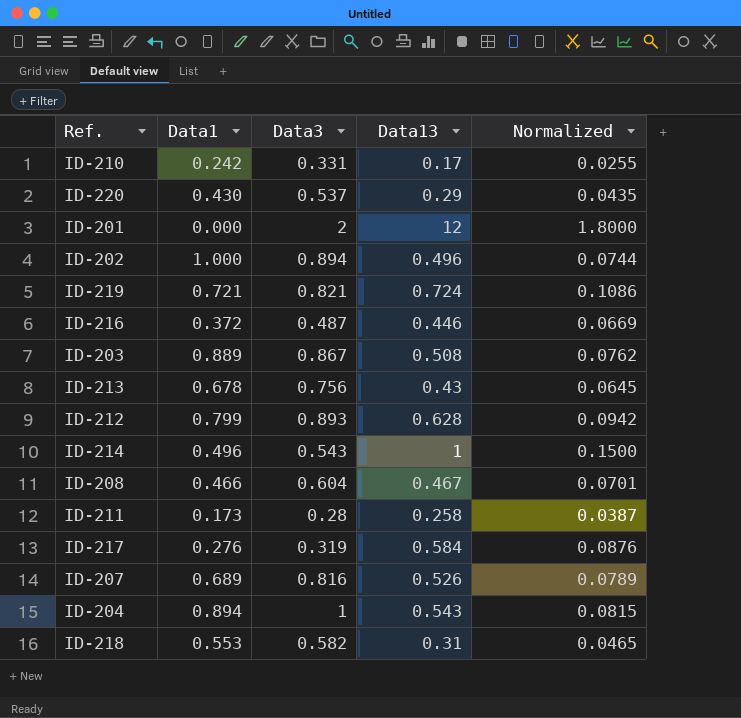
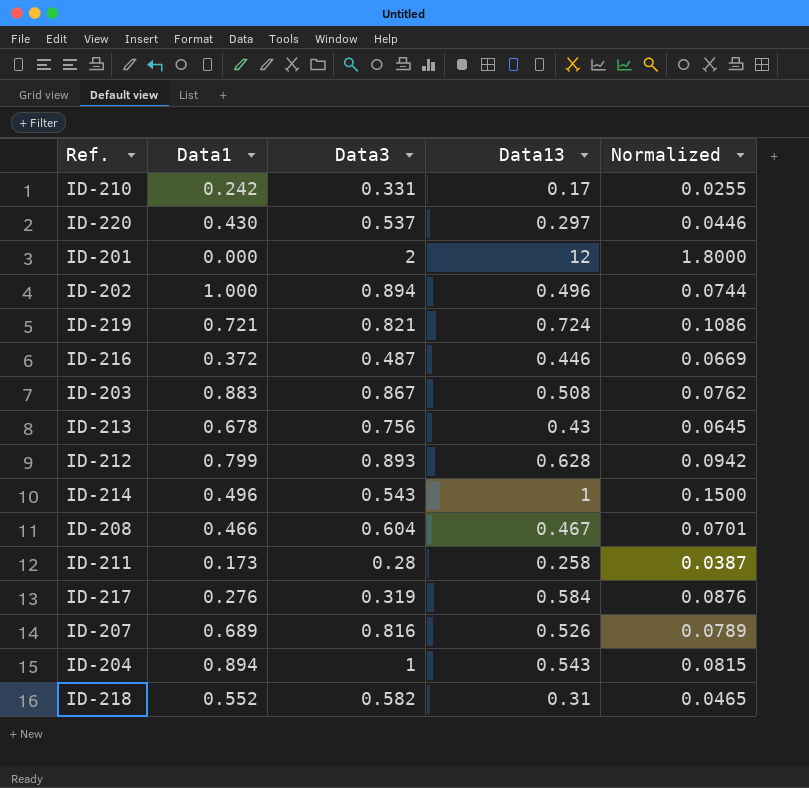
ID-220 | Data13: 0.29 -> 0.297
ID-220 | Normalized: 0.0435 -> 0.0446
ID-203 | Data1: 0.889 -> 0.883
ID-218 | Data1: 0.553 -> 0.552

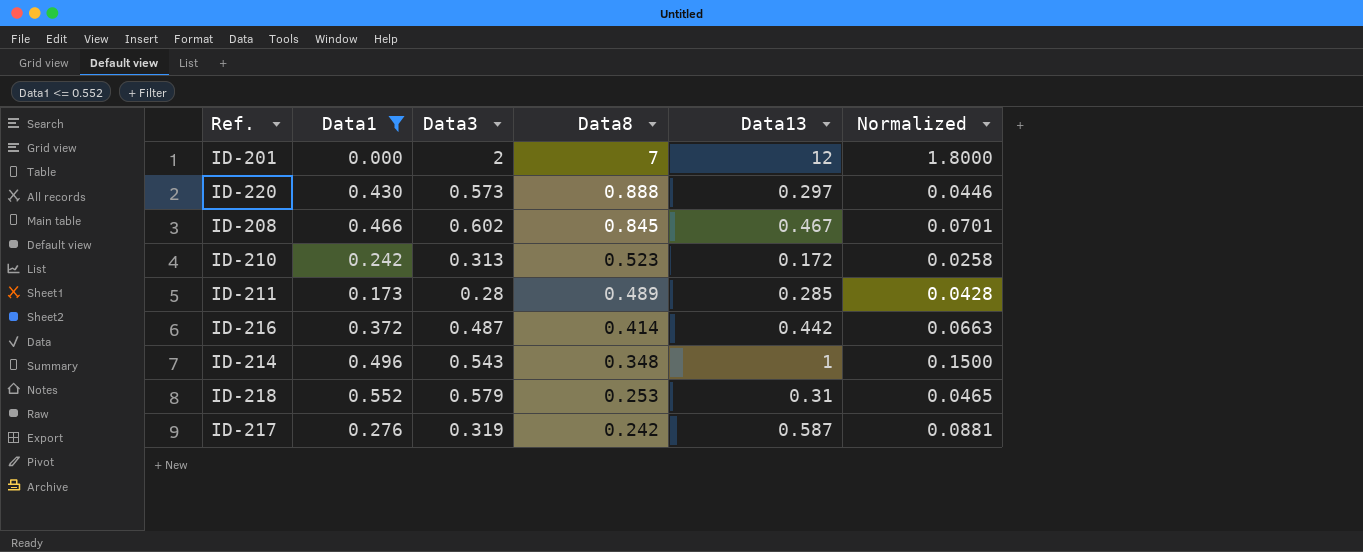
filter: none -> Data1 <= 0.552
row order: none -> Data8 descending
column Data8 | position: none -> 4
ID-220 | Data3: 0.537 -> 0.573
ID-208 | Data3: 0.604 -> 0.602
ID-210 | Data3: 0.331 -> 0.313
ID-210 | Data13: 0.17 -> 0.172
ID-210 | Normalized: 0.0255 -> 0.0258
ID-211 | Data13: 0.258 -> 0.285
ID-211 | Normalized: 0.0387 -> 0.0428
ID-216 | Data13: 0.446 -> 0.442
ID-216 | Normalized: 0.0669 -> 0.0663
ID-218 | Data3: 0.582 -> 0.579
ID-217 | Data13: 0.584 -> 0.587
ID-217 | Normalized: 0.0876 -> 0.0881

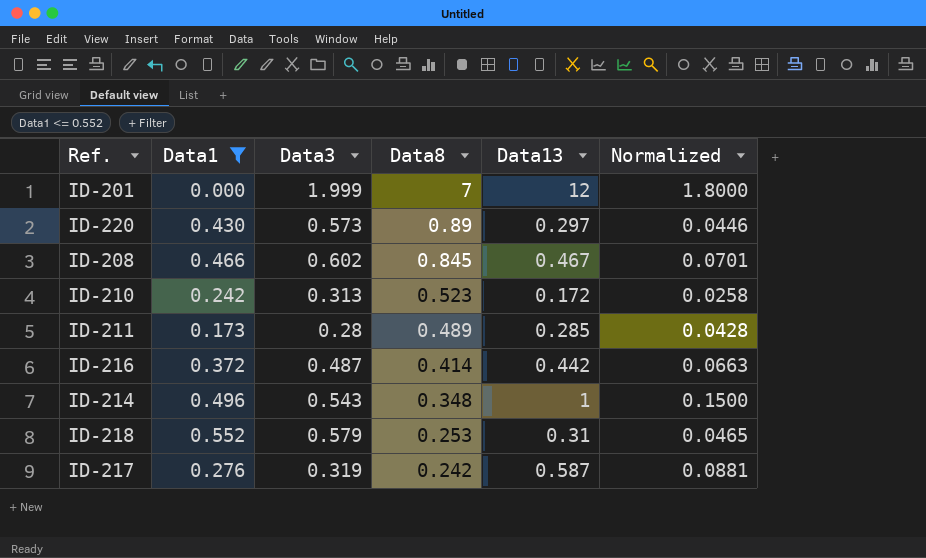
ID-201 | Data3: 2 -> 1.999
ID-220 | Data8: 0.888 -> 0.89

